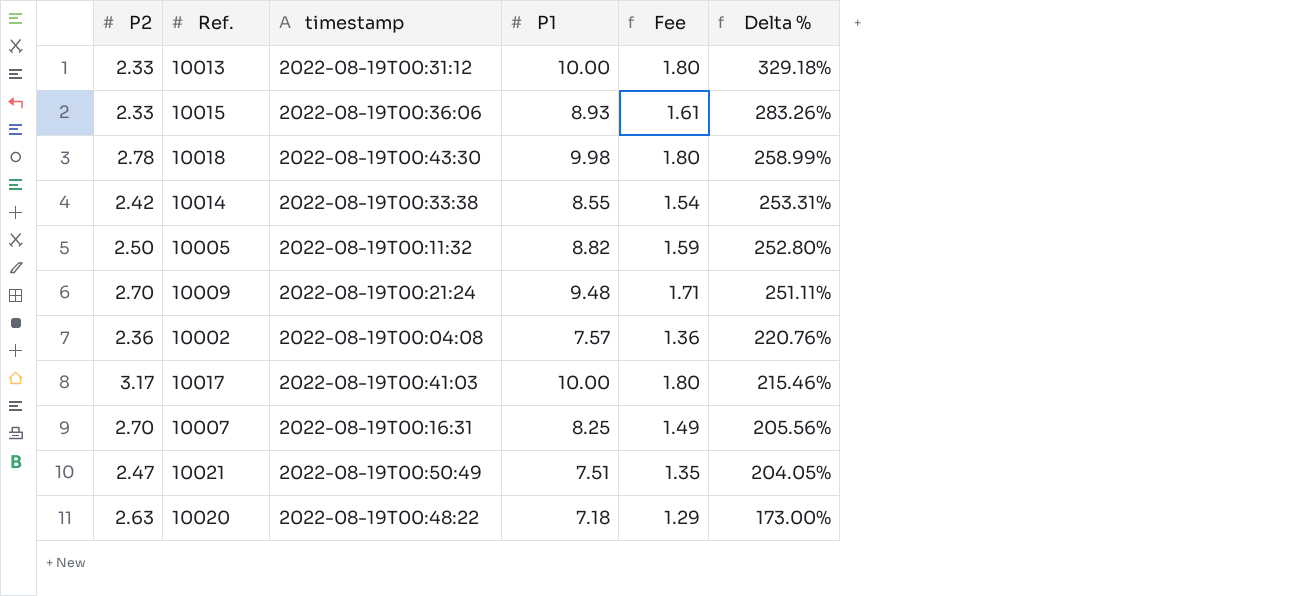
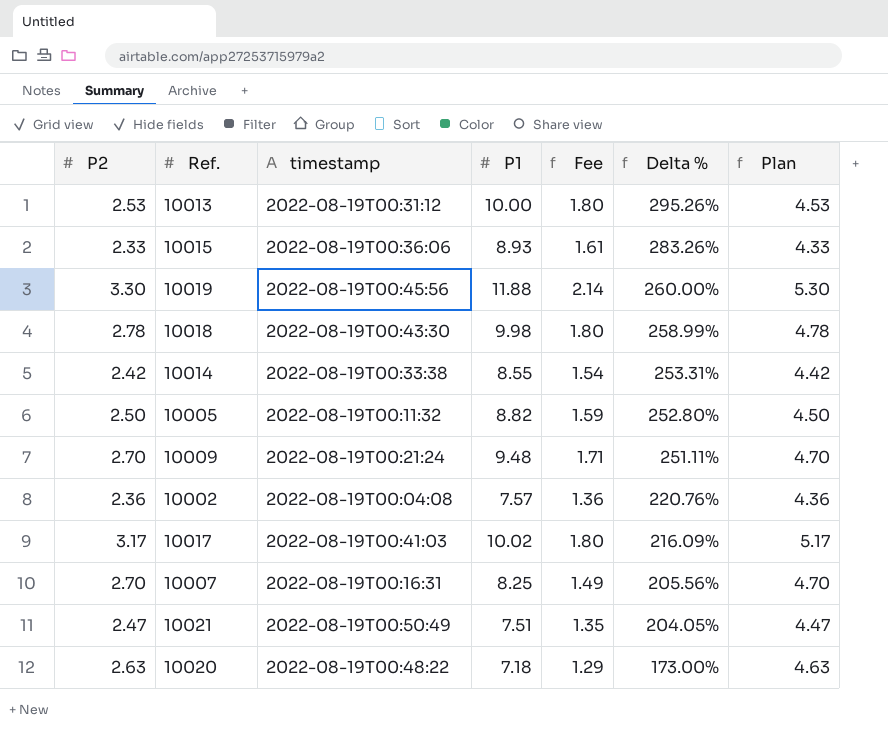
column Plan | formula: none -> [P2] + 2
10013 | P2: 2.33 -> 2.53
10013 | Delta %: 329.18% -> 295.26%
row 10019: none -> 3.30 | 2022-08-19T00:45:56 | 11.88 | 2.14 | 260.00% | 5.30
10017 | P1: 10.00 -> 10.02
10017 | Delta %: 215.46% -> 216.09%

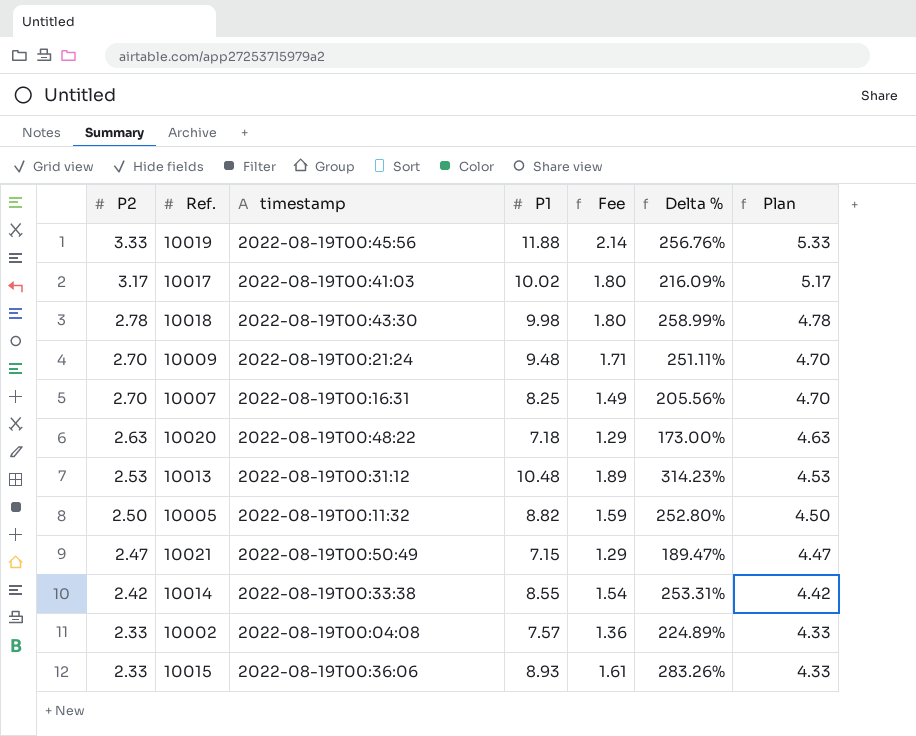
row order: Delta % descending -> P2 descending
10019 | P2: 3.30 -> 3.33
10019 | Delta %: 260.00% -> 256.76%
10019 | Plan: 5.30 -> 5.33
10013 | P1: 10.00 -> 10.48
10013 | Fee: 1.80 -> 1.89
10013 | Delta %: 295.26% -> 314.23%
10021 | P1: 7.51 -> 7.15
10021 | Fee: 1.35 -> 1.29
10021 | Delta %: 204.05% -> 189.47%
10002 | P2: 2.36 -> 2.33
10002 | Delta %: 220.76% -> 224.89%
10002 | Plan: 4.36 -> 4.33

